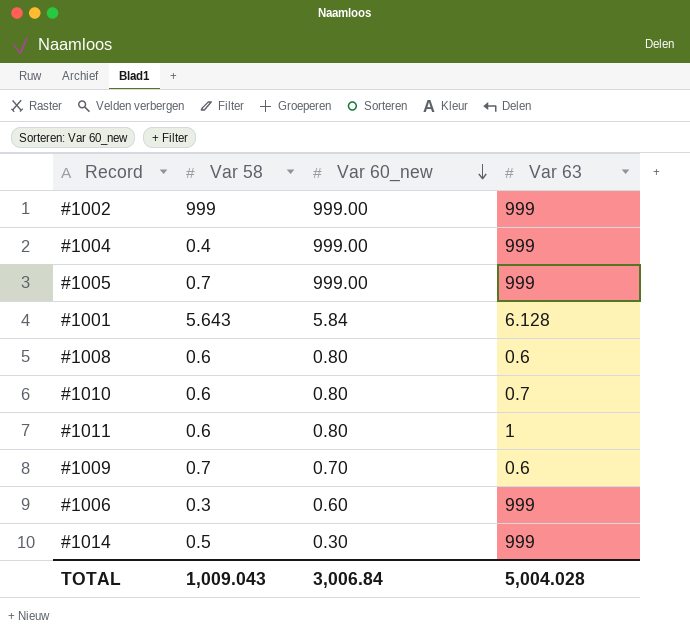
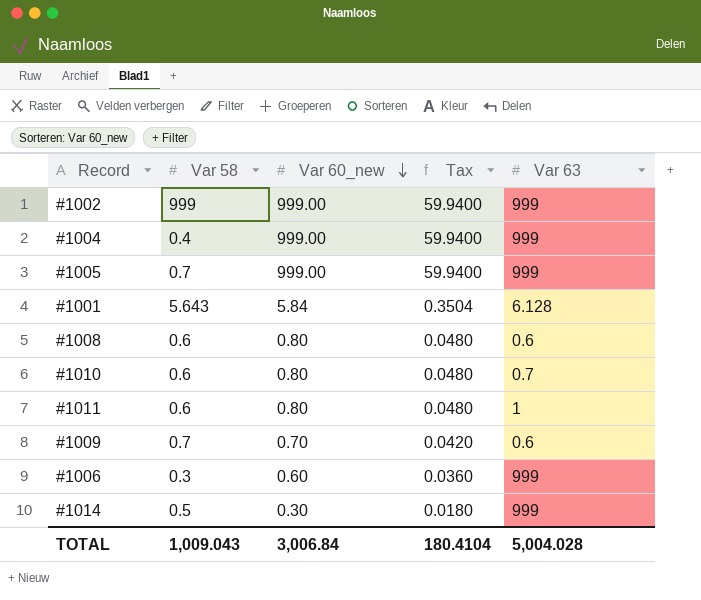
column Tax | formula: none -> [Var 60_new] * 0.06

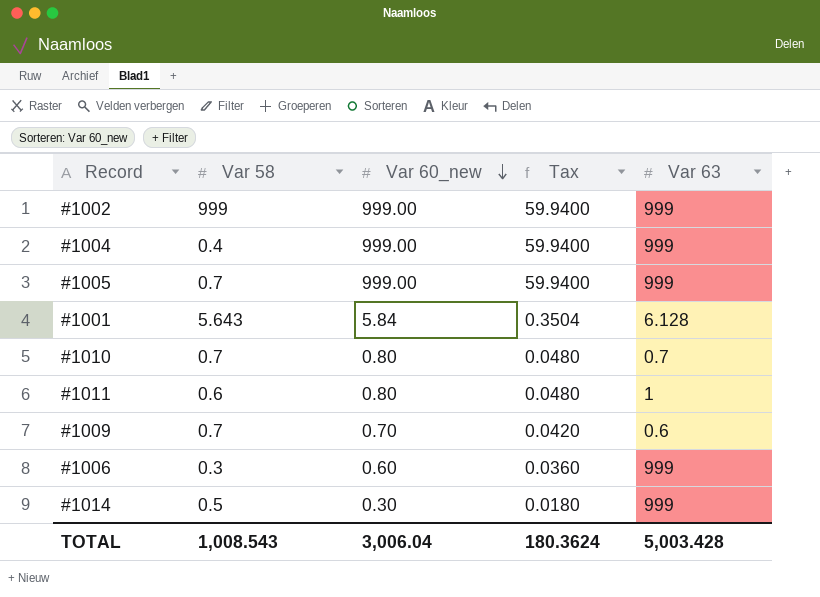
row #1008: 0.6 | 0.80 | 0.0480 | 0.6 -> none
#1010 | Var 58: 0.6 -> 0.7
TOTAL | Var 58: 1,009.043 -> 1,008.543
TOTAL | Var 60_new: 3,006.84 -> 3,006.04
TOTAL | Tax: 180.4104 -> 180.3624
TOTAL | Var 63: 5,004.028 -> 5,003.428

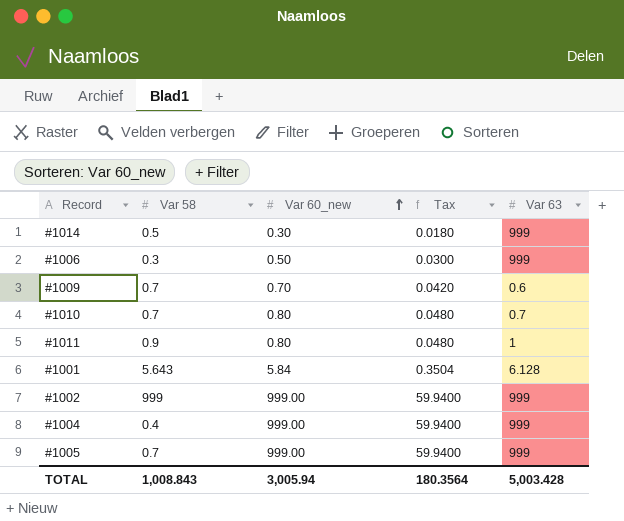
row order: Var 60_new descending -> Var 60_new ascending
#1006 | Var 60_new: 0.60 -> 0.50
#1006 | Tax: 0.0360 -> 0.0300
#1011 | Var 58: 0.6 -> 0.9
TOTAL | Var 58: 1,008.543 -> 1,008.843
TOTAL | Var 60_new: 3,006.04 -> 3,005.94
TOTAL | Tax: 180.3624 -> 180.3564

